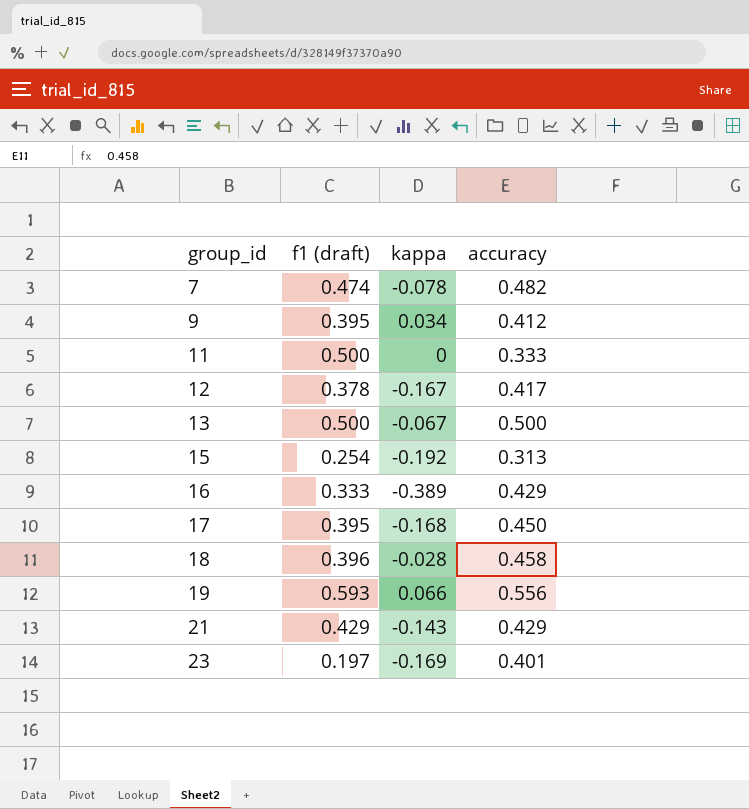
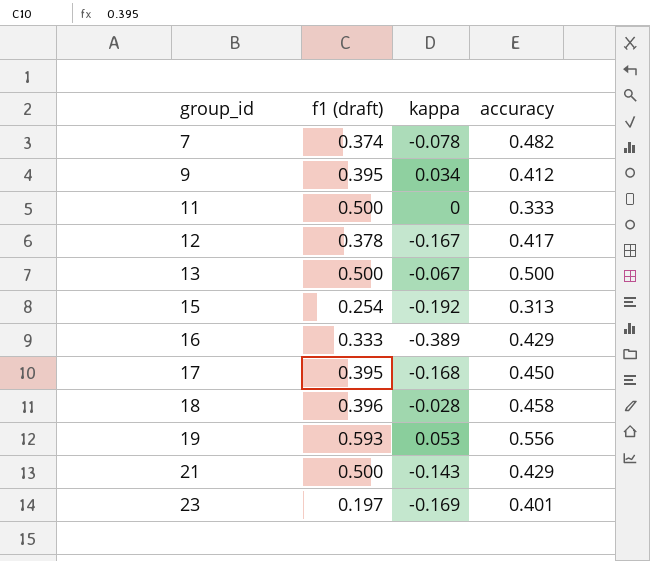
7 | f1 (draft): 0.474 -> 0.374
19 | kappa: 0.066 -> 0.053
21 | f1 (draft): 0.429 -> 0.500

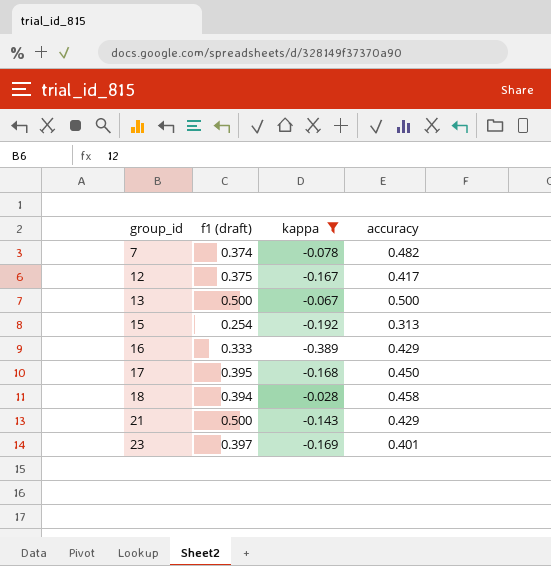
filter: none -> kappa <= -0.028
12 | f1 (draft): 0.378 -> 0.375
18 | f1 (draft): 0.396 -> 0.394
23 | f1 (draft): 0.197 -> 0.397

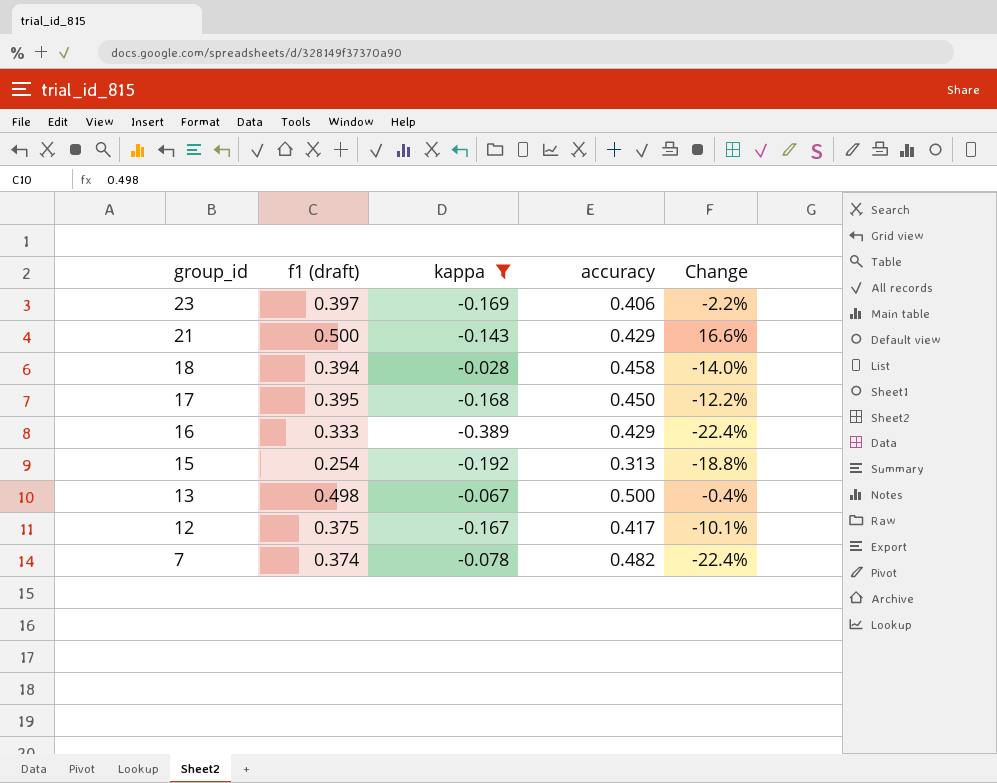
row order: group_id ascending -> group_id descending
column Change | formula: none -> ([f1 (draft)] - [accuracy]) / [accuracy]
23 | accuracy: 0.401 -> 0.406
13 | f1 (draft): 0.500 -> 0.498

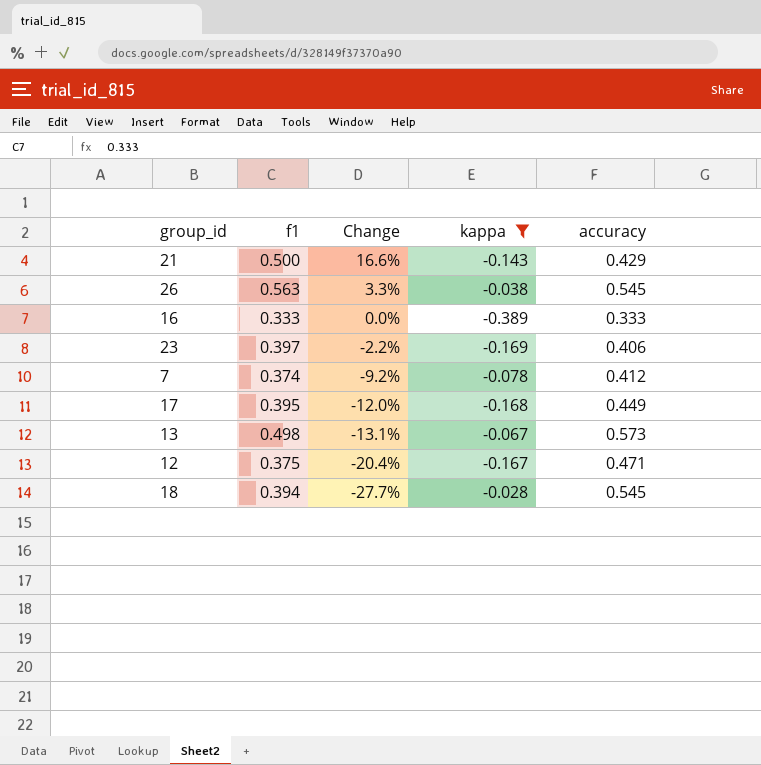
row order: group_id descending -> Change descending
column name: f1 (draft) -> f1
column Change | position: 5 -> 3
row 15: 0.254 | -0.192 | 0.313 | -18.8% -> none
row 26: none -> 0.563 | 3.3% | -0.038 | 0.545
16 | Change: -22.4% -> 0.0%
16 | accuracy: 0.429 -> 0.333
7 | Change: -22.4% -> -9.2%
7 | accuracy: 0.482 -> 0.412
17 | Change: -12.2% -> -12.0%
17 | accuracy: 0.450 -> 0.449
13 | Change: -0.4% -> -13.1%
13 | accuracy: 0.500 -> 0.573
12 | Change: -10.1% -> -20.4%
12 | accuracy: 0.417 -> 0.471
18 | Change: -14.0% -> -27.7%
18 | accuracy: 0.458 -> 0.545

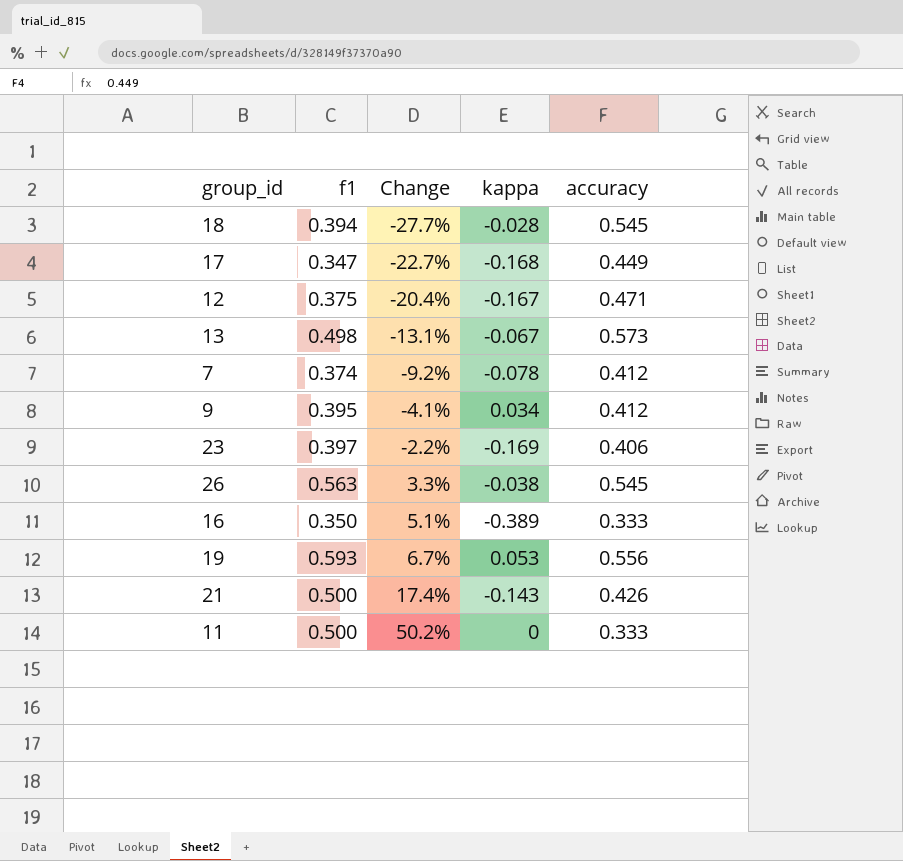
filter: kappa <= -0.028 -> none
row order: Change descending -> Change ascending
17 | f1: 0.395 -> 0.347
17 | Change: -12.0% -> -22.7%
16 | f1: 0.333 -> 0.350
16 | Change: 0.0% -> 5.1%
21 | Change: 16.6% -> 17.4%
21 | accuracy: 0.429 -> 0.426

